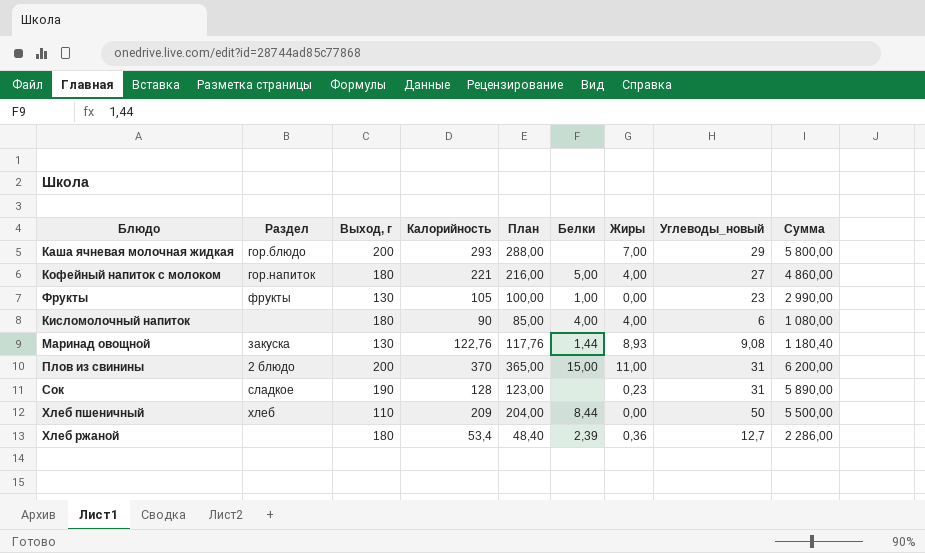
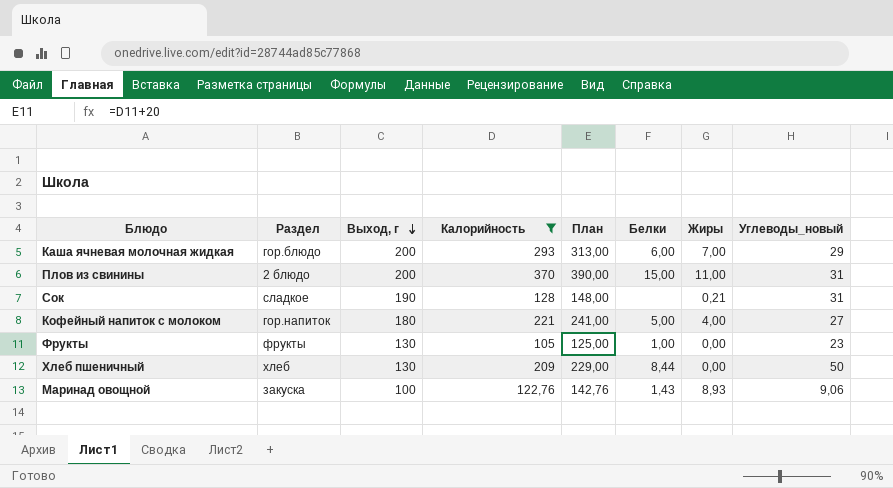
filter: none -> Калорийность >= 105
row order: none -> Выход, г descending
column Сумма | formula: [Выход, г] * [Углеводы_новый] -> none
column План | formula: [Калорийность] - 5 -> [Калорийность] + 20
Каша ячневая молочная жидкая | Белки: none -> 6,00
Сок | Жиры: 0,23 -> 0,21
Хлеб пшеничный | Выход, г: 110 -> 130
Маринад овощной | Выход, г: 130 -> 100
Маринад овощной | Белки: 1,44 -> 1,43
Маринад овощной | Углеводы_новый: 9,08 -> 9,06

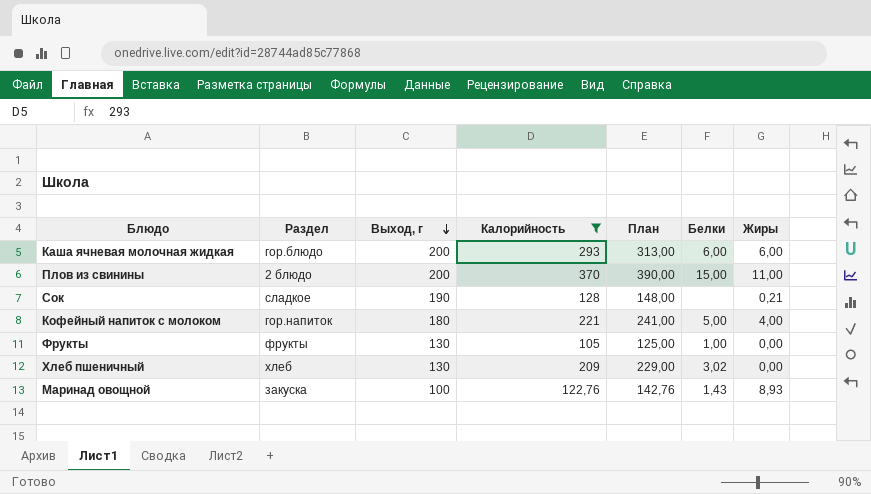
column Углеводы_новый | position: 8 -> none
Каша ячневая молочная жидкая | Жиры: 7,00 -> 6,00
Хлеб пшеничный | Белки: 8,44 -> 3,02

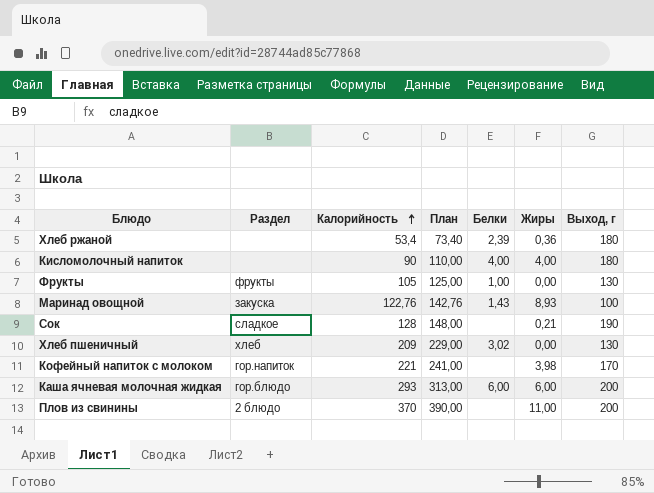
filter: Калорийность >= 105 -> none
row order: Выход, г descending -> Калорийность ascending
column Выход, г | position: 3 -> 7
Кофейный напиток с молоком | Белки: 5,00 -> none
Кофейный напиток с молоком | Жиры: 4,00 -> 3,98
Кофейный напиток с молоком | Выход, г: 180 -> 170
Плов из свинины | Белки: 15,00 -> none

